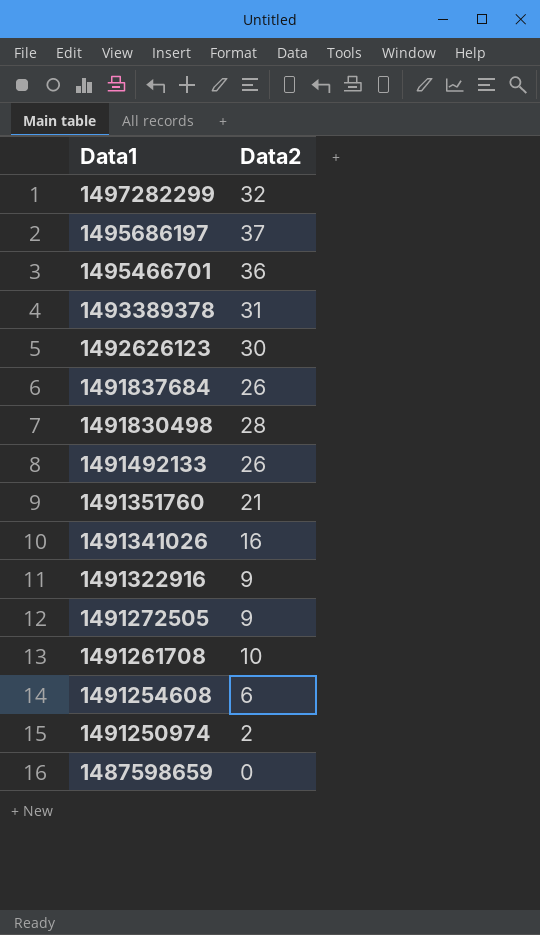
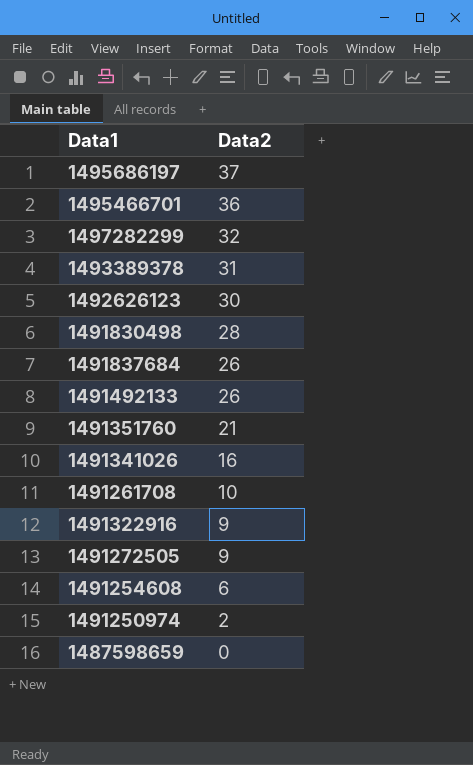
row order: Data1 descending -> Data2 descending

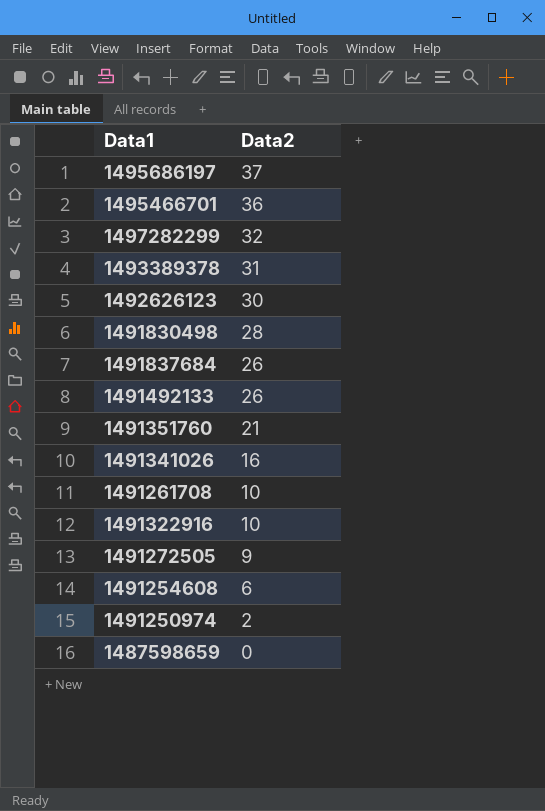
1491322916 | Data2: 9 -> 10

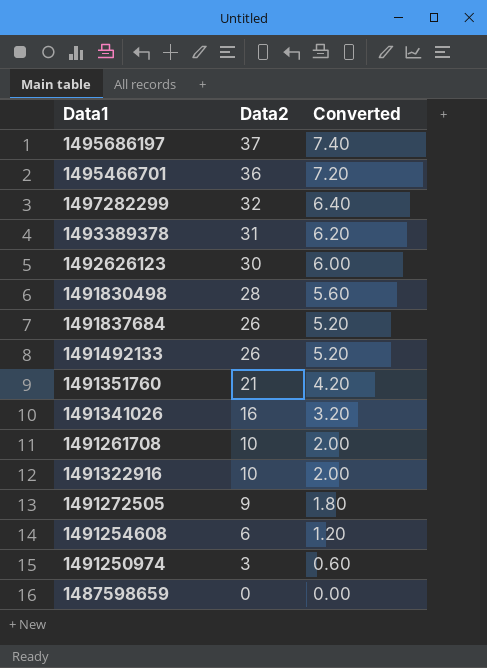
column Converted | formula: none -> [Data2] * 0.2
1491250974 | Data2: 2 -> 3

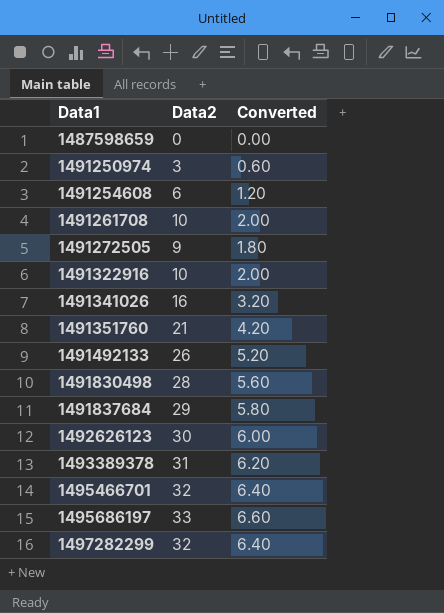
row order: Data2 descending -> Data1 ascending
1491837684 | Data2: 26 -> 29
1491837684 | Converted: 5.20 -> 5.80
1495466701 | Data2: 36 -> 32
1495466701 | Converted: 7.20 -> 6.40
1495686197 | Data2: 37 -> 33
1495686197 | Converted: 7.40 -> 6.60

